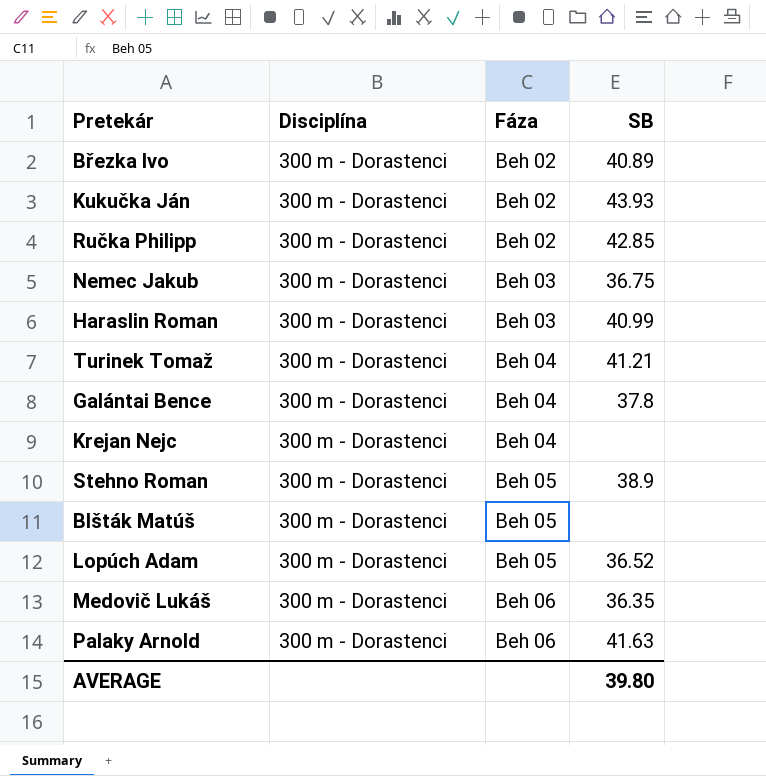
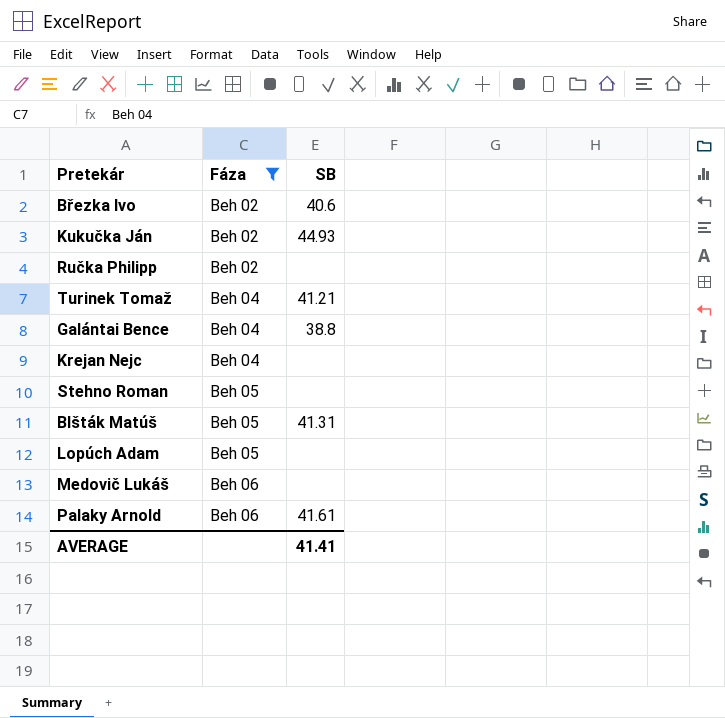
filter: none -> Fáza != Beh 03
column Disciplína | position: 2 -> none
Březka Ivo | SB: 40.89 -> 40.6
Kukučka Ján | SB: 43.93 -> 44.93
Ručka Philipp | SB: 42.85 -> none
Galántai Bence | SB: 37.8 -> 38.8
Stehno Roman | SB: 38.9 -> none
Blšták Matúš | SB: none -> 41.31
Lopúch Adam | SB: 36.52 -> none
Medovič Lukáš | SB: 36.35 -> none
Palaky Arnold | SB: 41.63 -> 41.61
AVERAGE | SB: 39.80 -> 41.41

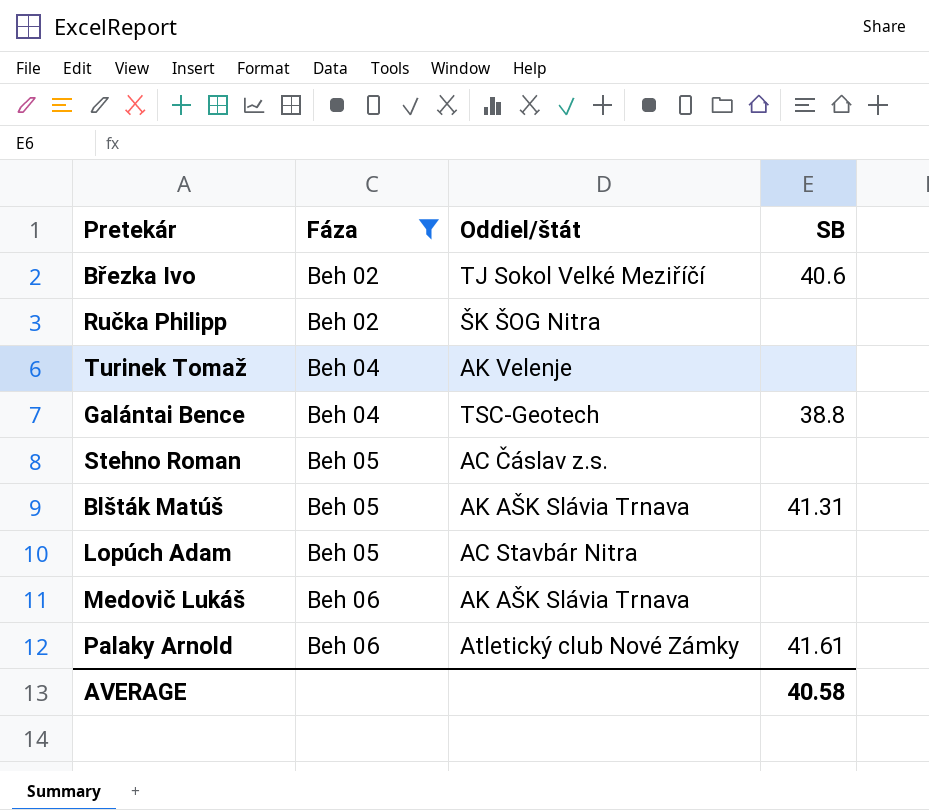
column Oddiel/štát | position: none -> 3
row Kukučka Ján: Beh 02 | 44.93 -> none
row Krejan Nejc: Beh 04 | none -> none
Turinek Tomaž | SB: 41.21 -> none
AVERAGE | SB: 41.41 -> 40.58

